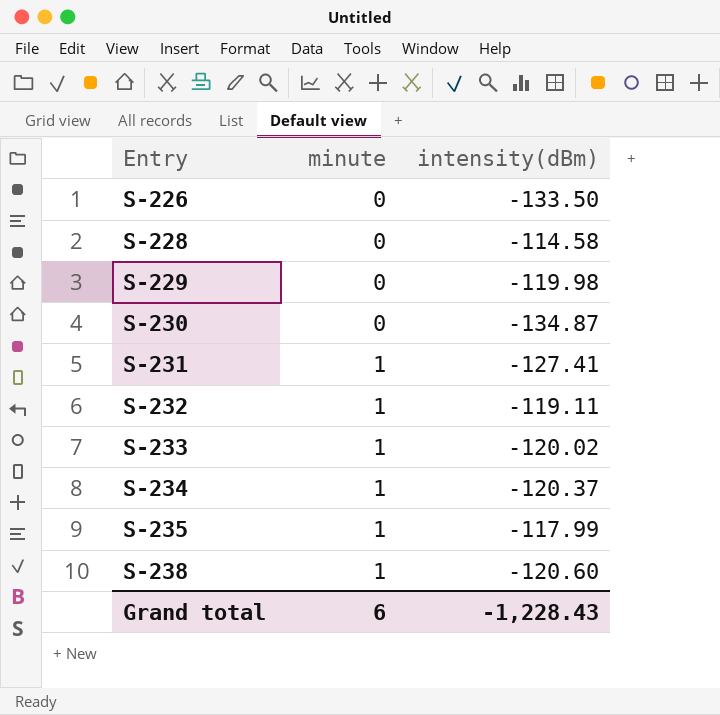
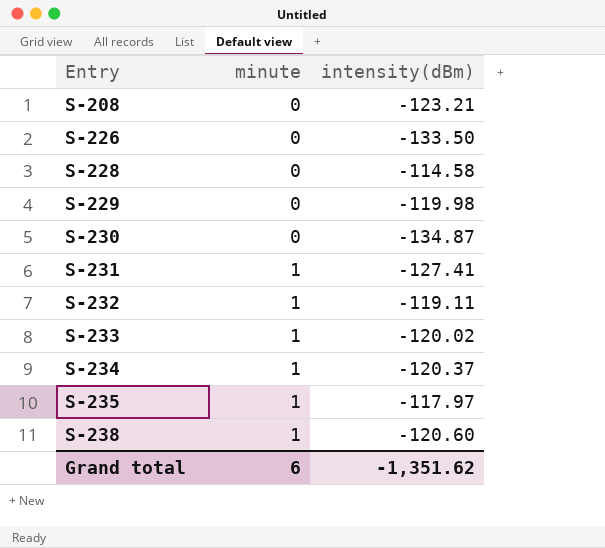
row S-208: none -> 0 | -123.21
S-235 | intensity(dBm): -117.99 -> -117.97
Grand total | intensity(dBm): -1,228.43 -> -1,351.62

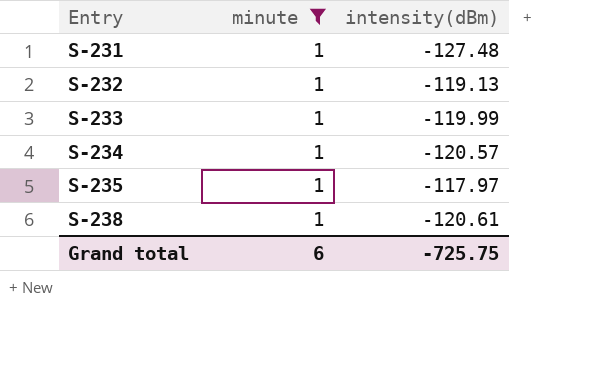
filter: none -> minute = 1
S-231 | intensity(dBm): -127.41 -> -127.48
S-232 | intensity(dBm): -119.11 -> -119.13
S-233 | intensity(dBm): -120.02 -> -119.99
S-234 | intensity(dBm): -120.37 -> -120.57
S-238 | intensity(dBm): -120.60 -> -120.61
Grand total | intensity(dBm): -1,351.62 -> -725.75

